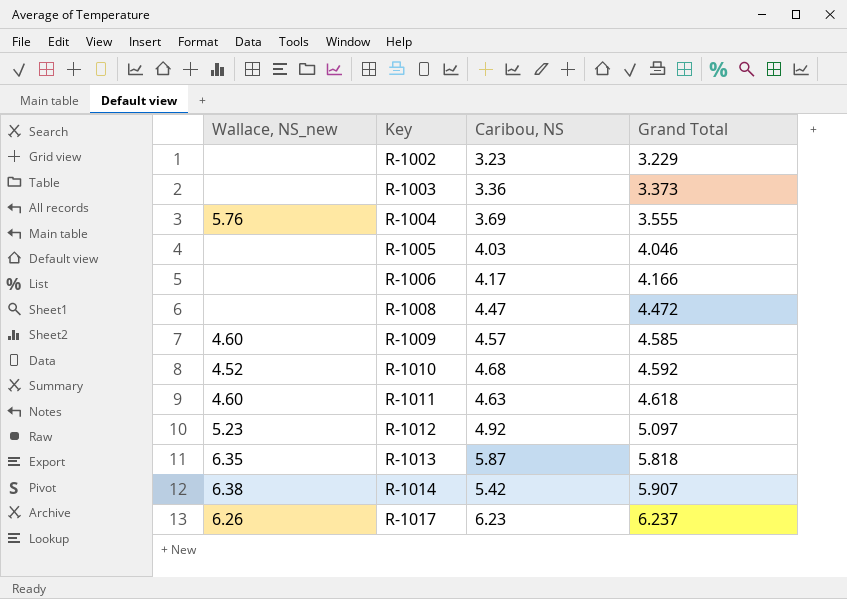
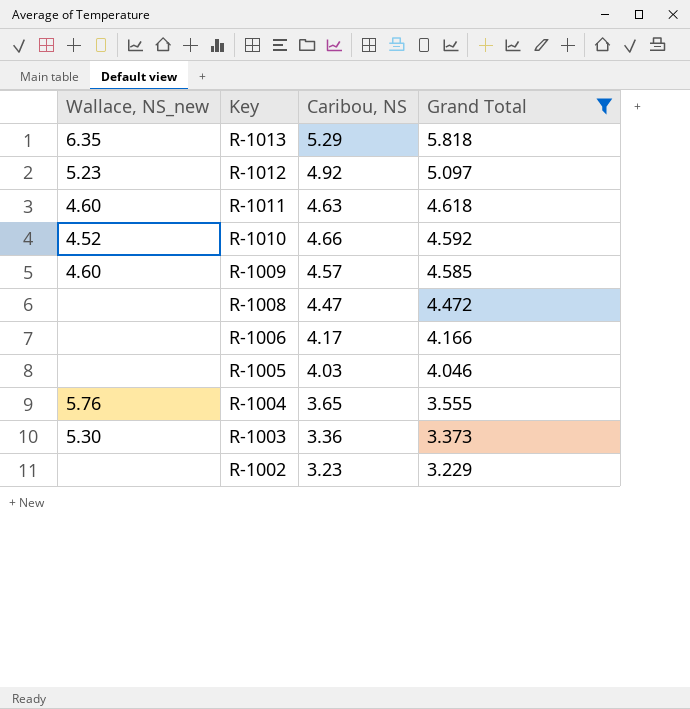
filter: none -> Grand Total <= 5.818
row order: Key ascending -> Key descending
R-1013 | Caribou, NS: 5.87 -> 5.29
R-1010 | Caribou, NS: 4.68 -> 4.66
R-1004 | Caribou, NS: 3.69 -> 3.65
R-1003 | Wallace, NS_new: none -> 5.30

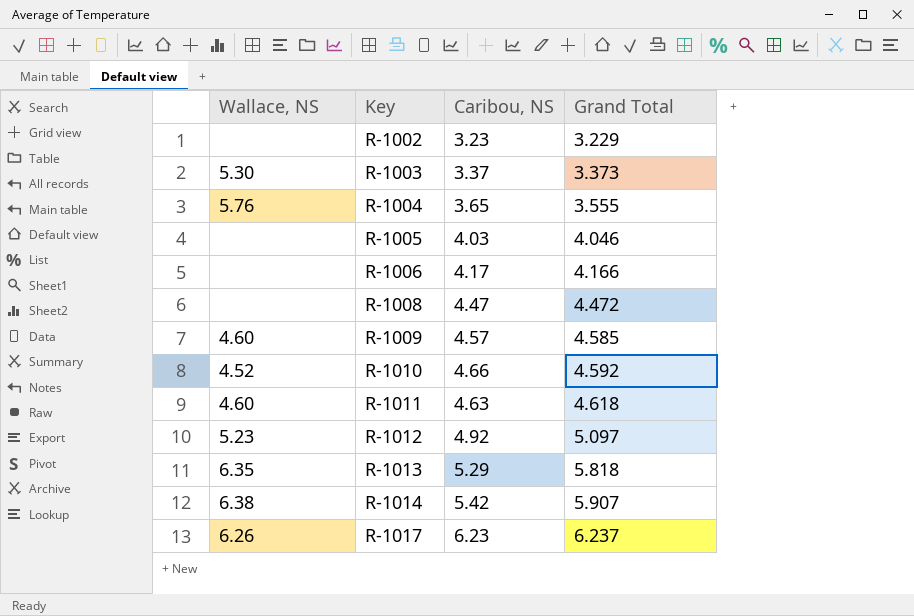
filter: Grand Total <= 5.818 -> none
row order: Key descending -> Key ascending
column name: Wallace, NS_new -> Wallace, NS
R-1003 | Caribou, NS: 3.36 -> 3.37

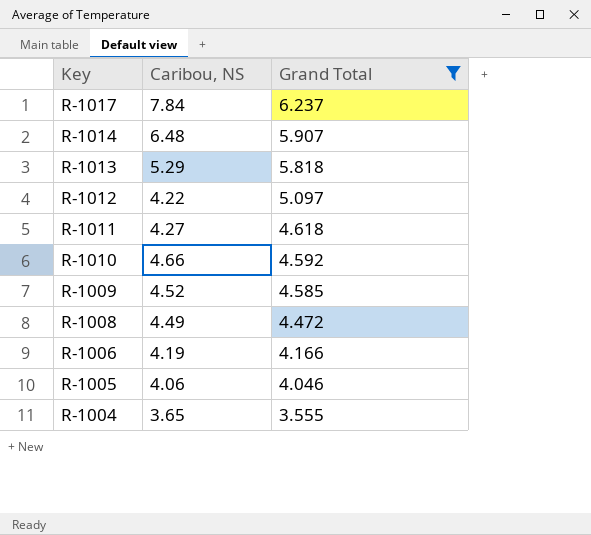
filter: none -> Grand Total >= 3.555
row order: Key ascending -> Key descending
column Wallace, NS | position: 1 -> none
R-1017 | Caribou, NS: 6.23 -> 7.84
R-1014 | Caribou, NS: 5.42 -> 6.48
R-1012 | Caribou, NS: 4.92 -> 4.22
R-1011 | Caribou, NS: 4.63 -> 4.27
R-1009 | Caribou, NS: 4.57 -> 4.52
R-1008 | Caribou, NS: 4.47 -> 4.49
R-1006 | Caribou, NS: 4.17 -> 4.19
R-1005 | Caribou, NS: 4.03 -> 4.06

